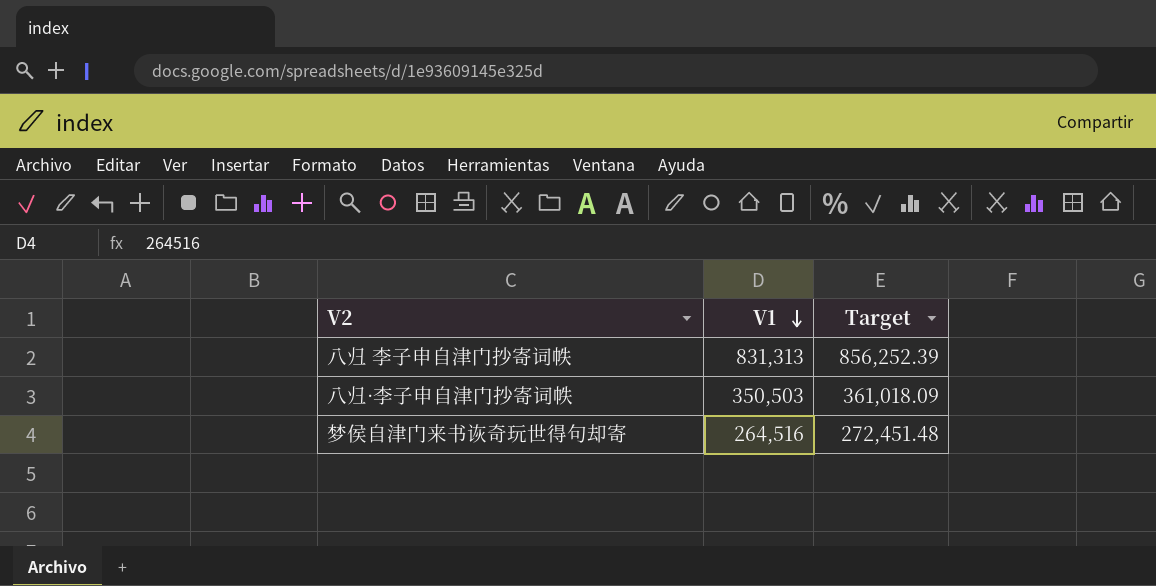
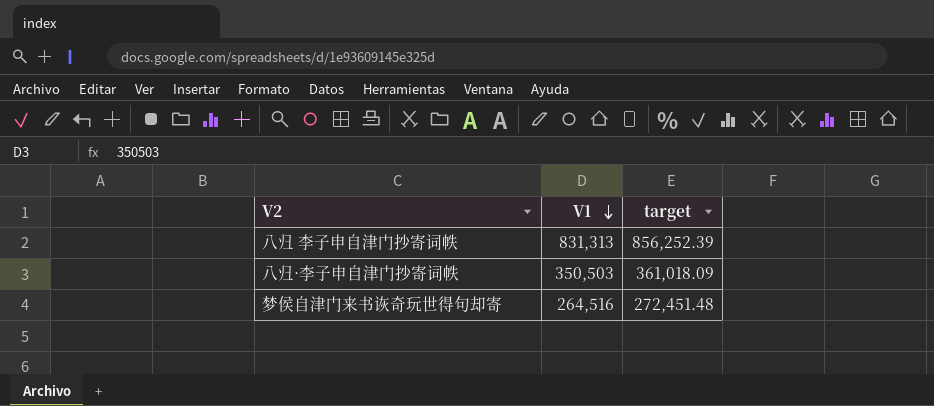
column name: Target -> target

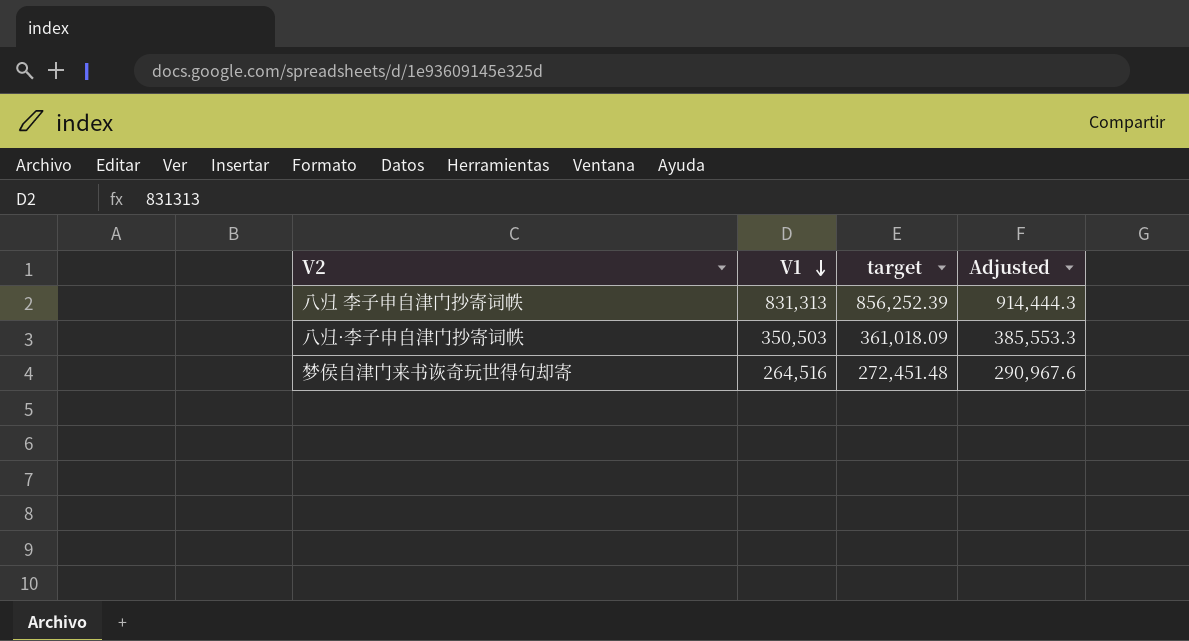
column Adjusted | formula: none -> [V1] * 1.1

